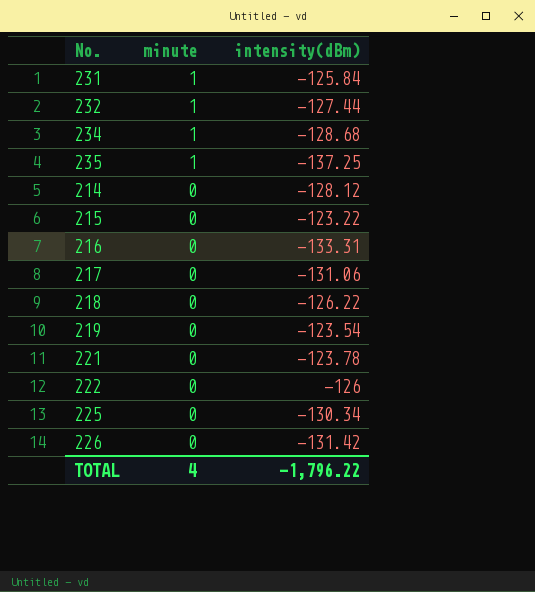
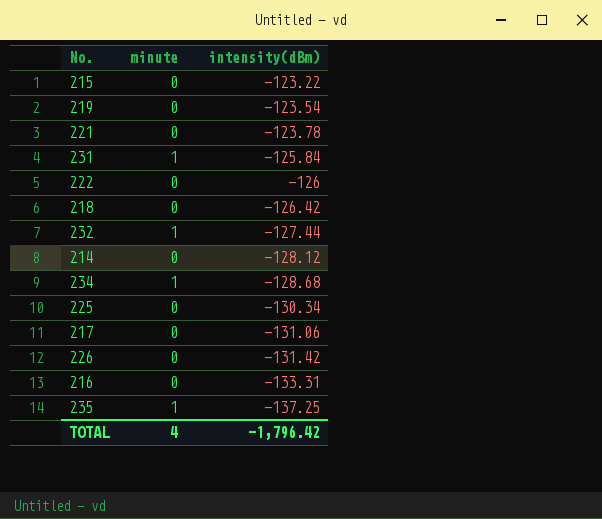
row order: minute descending -> intensity(dBm) descending
218 | intensity(dBm): -126.22 -> -126.42
TOTAL | intensity(dBm): -1,796.22 -> -1,796.42

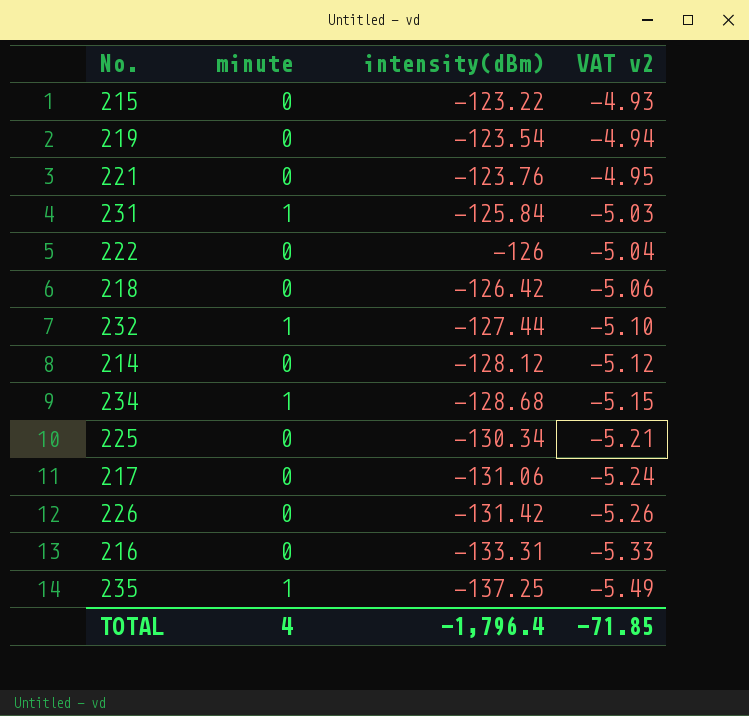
column VAT v2 | formula: none -> [intensity(dBm)] * 0.04
221 | intensity(dBm): -123.78 -> -123.76
TOTAL | intensity(dBm): -1,796.42 -> -1,796.4

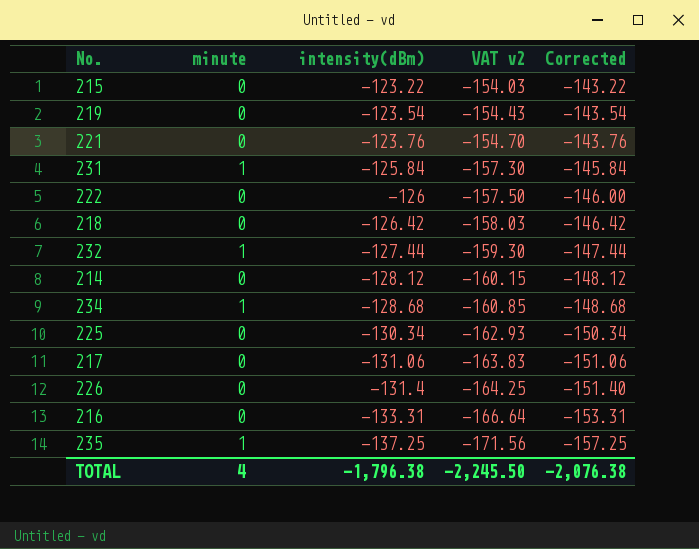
column VAT v2 | formula: [intensity(dBm)] * 0.04 -> [intensity(dBm)] * 1.25
column Corrected | formula: none -> [intensity(dBm)] - 20
226 | intensity(dBm): -131.42 -> -131.4
TOTAL | intensity(dBm): -1,796.4 -> -1,796.38
TOTAL | VAT v2: -71.85 -> -2,245.50

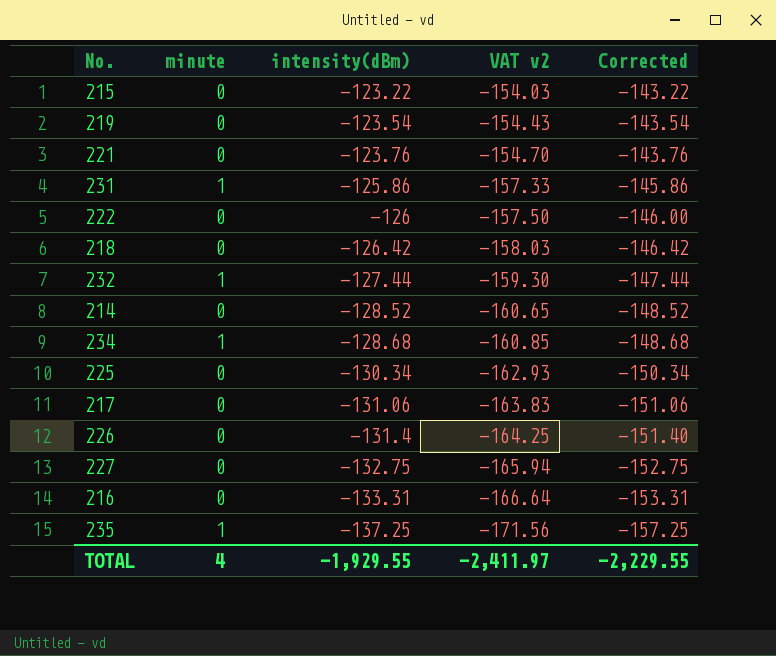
231 | intensity(dBm): -125.84 -> -125.86
231 | VAT v2: -157.30 -> -157.33
231 | Corrected: -145.84 -> -145.86
214 | intensity(dBm): -128.12 -> -128.52
214 | VAT v2: -160.15 -> -160.65
214 | Corrected: -148.12 -> -148.52
row 227: none -> 0 | -132.75 | -165.94 | -152.75
TOTAL | intensity(dBm): -1,796.38 -> -1,929.55
TOTAL | VAT v2: -2,245.50 -> -2,411.97
TOTAL | Corrected: -2,076.38 -> -2,229.55

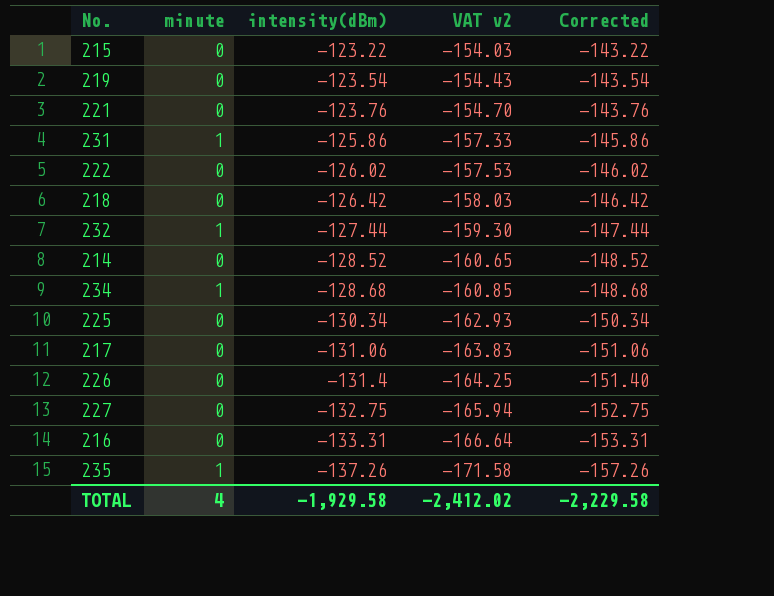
222 | intensity(dBm): -126 -> -126.02
222 | VAT v2: -157.50 -> -157.53
222 | Corrected: -146.00 -> -146.02
235 | intensity(dBm): -137.25 -> -137.26
235 | VAT v2: -171.56 -> -171.58
235 | Corrected: -157.25 -> -157.26
TOTAL | intensity(dBm): -1,929.55 -> -1,929.58
TOTAL | VAT v2: -2,411.97 -> -2,412.02
TOTAL | Corrected: -2,229.55 -> -2,229.58

